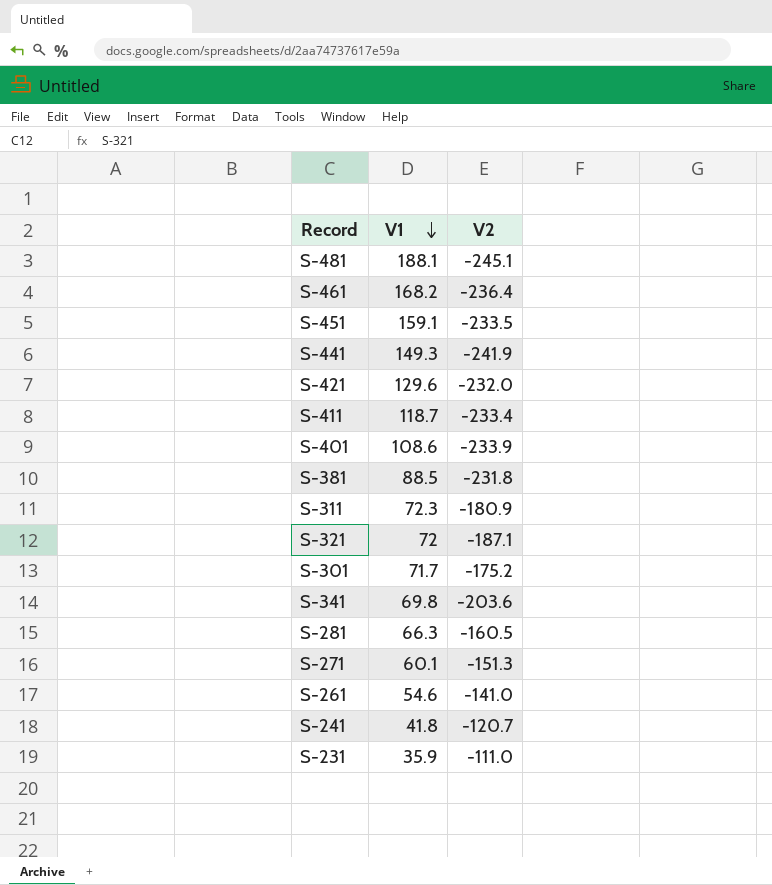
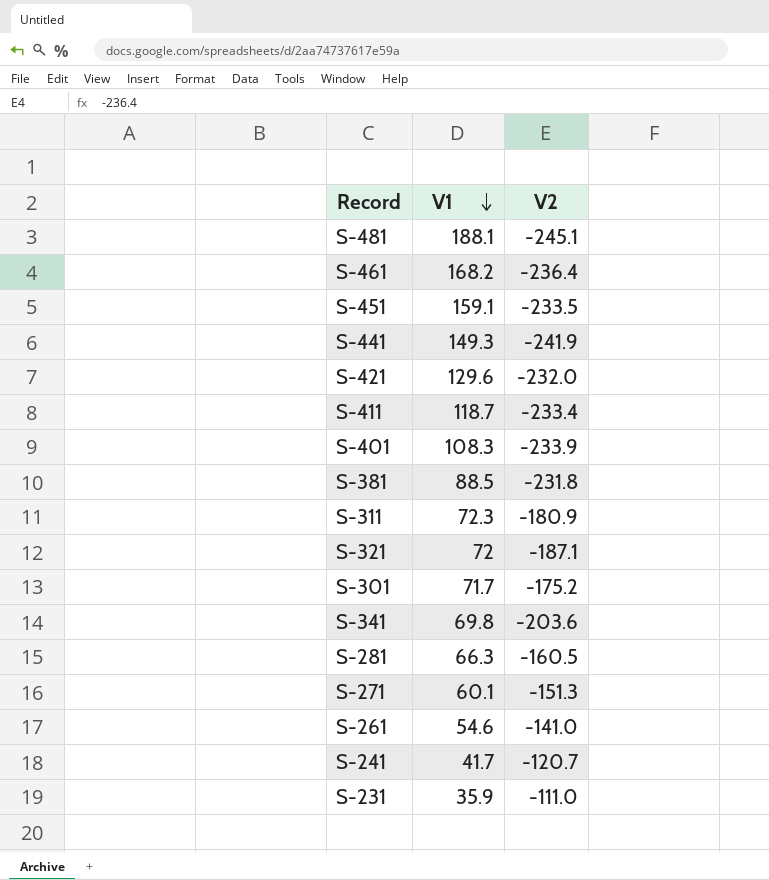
S-401 | V1: 108.6 -> 108.3
S-241 | V1: 41.8 -> 41.7

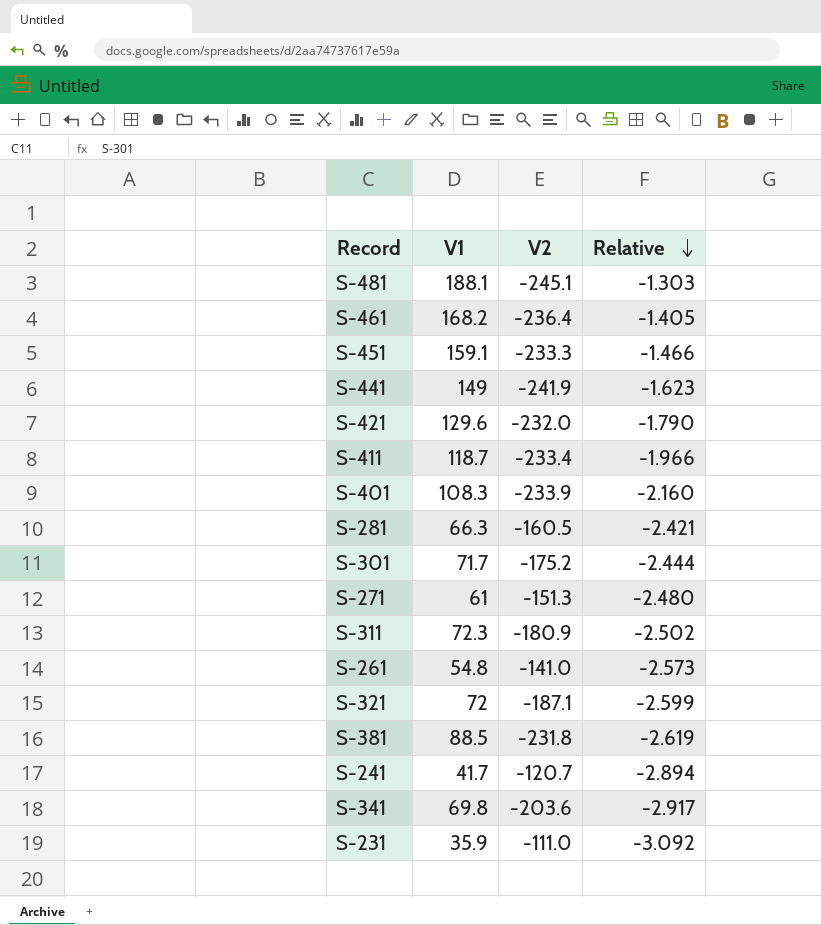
row order: V1 descending -> Relative descending
column Relative | formula: none -> [V2] / [V1]
S-451 | V2: -233.5 -> -233.3
S-441 | V1: 149.3 -> 149
S-271 | V1: 60.1 -> 61
S-261 | V1: 54.6 -> 54.8

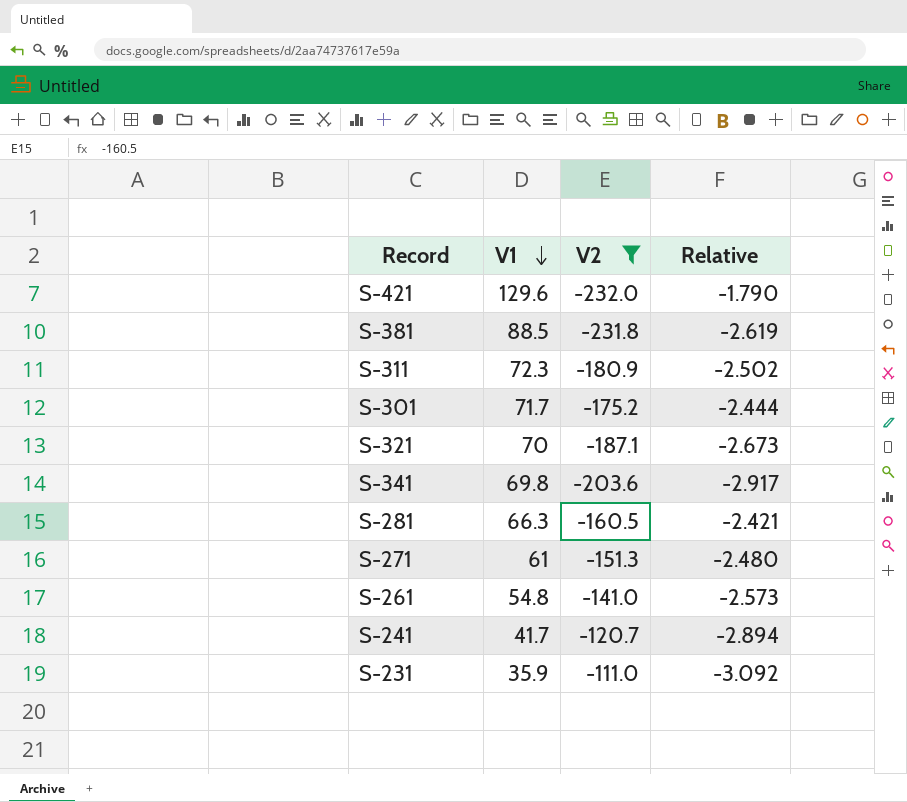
filter: none -> V2 >= -232.0
row order: Relative descending -> V1 descending
S-321 | V1: 72 -> 70
S-321 | Relative: -2.599 -> -2.673

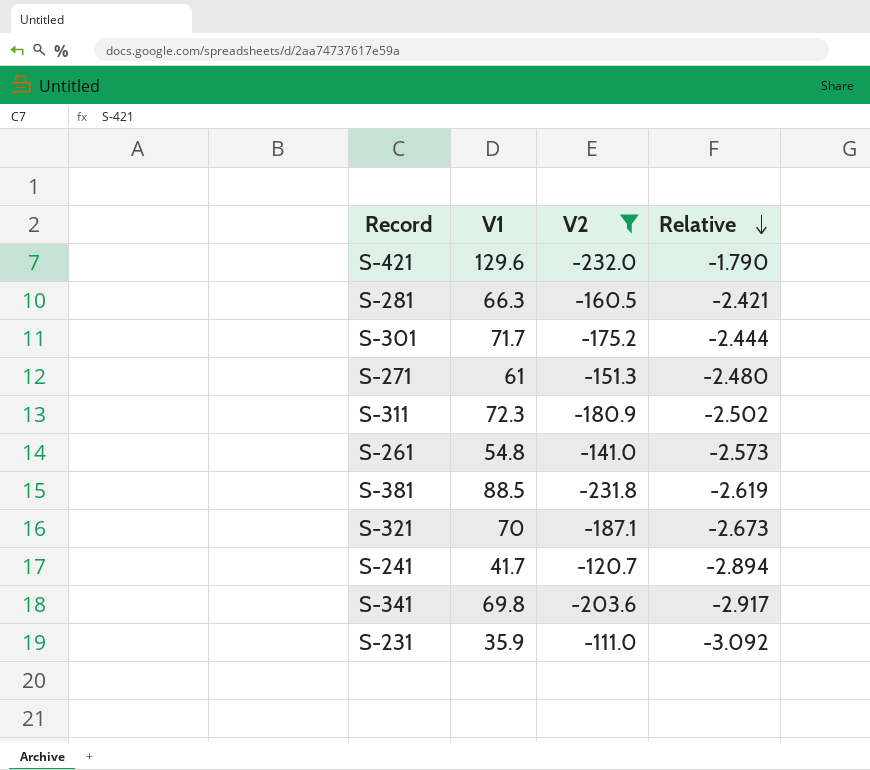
row order: V1 descending -> Relative descending

